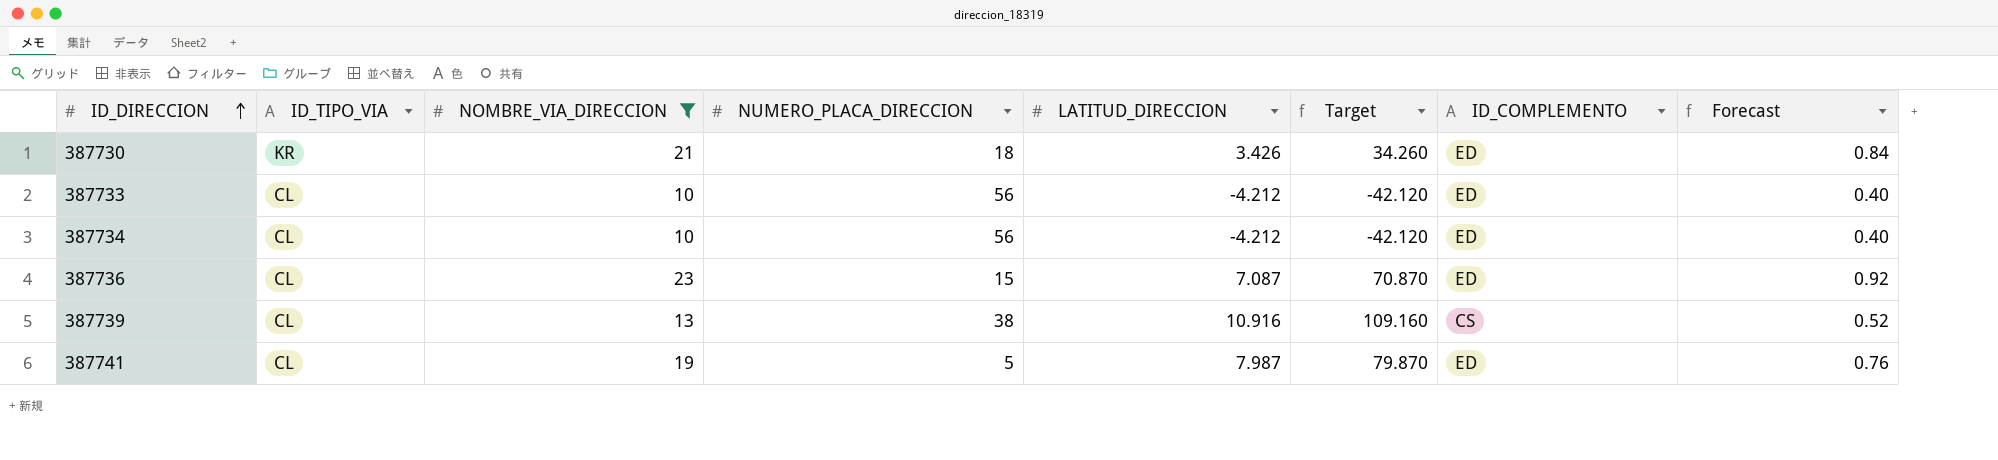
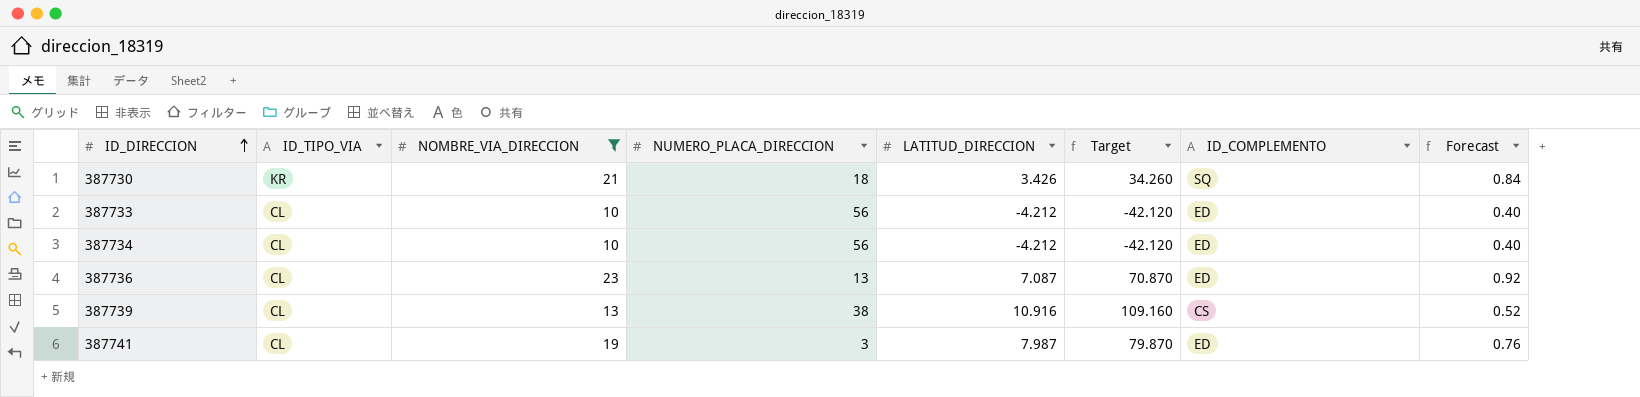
387730 | ID_COMPLEMENTO: ED -> SQ
387736 | NUMERO_PLACA_DIRECCION: 15 -> 13
387741 | NUMERO_PLACA_DIRECCION: 5 -> 3

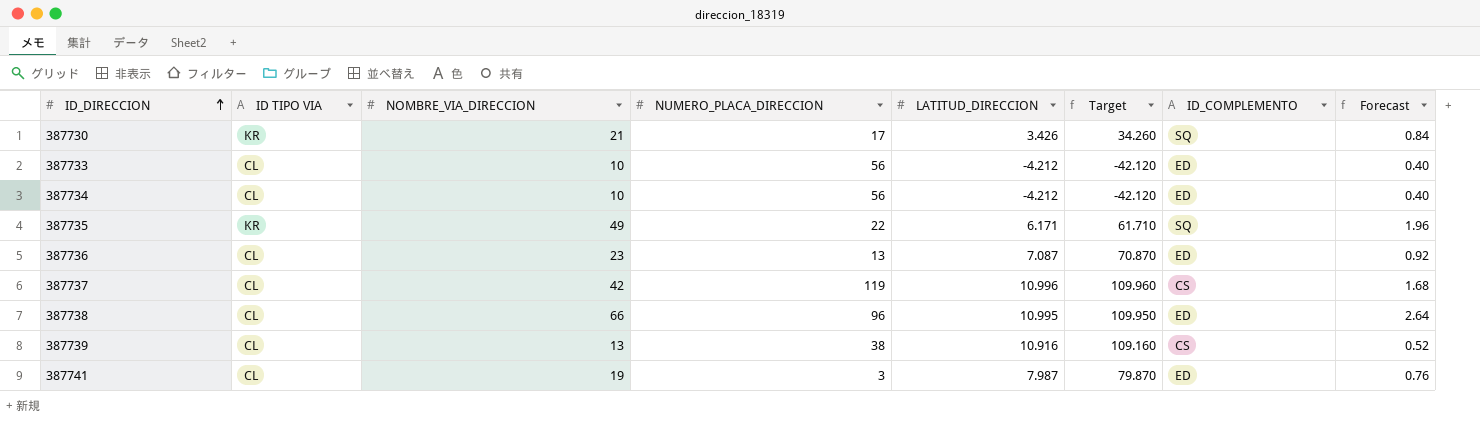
filter: NOMBRE_VIA_DIRECCION <= 23 -> none
column name: ID_TIPO_VIA -> ID TIPO VIA
387730 | NUMERO_PLACA_DIRECCION: 18 -> 17

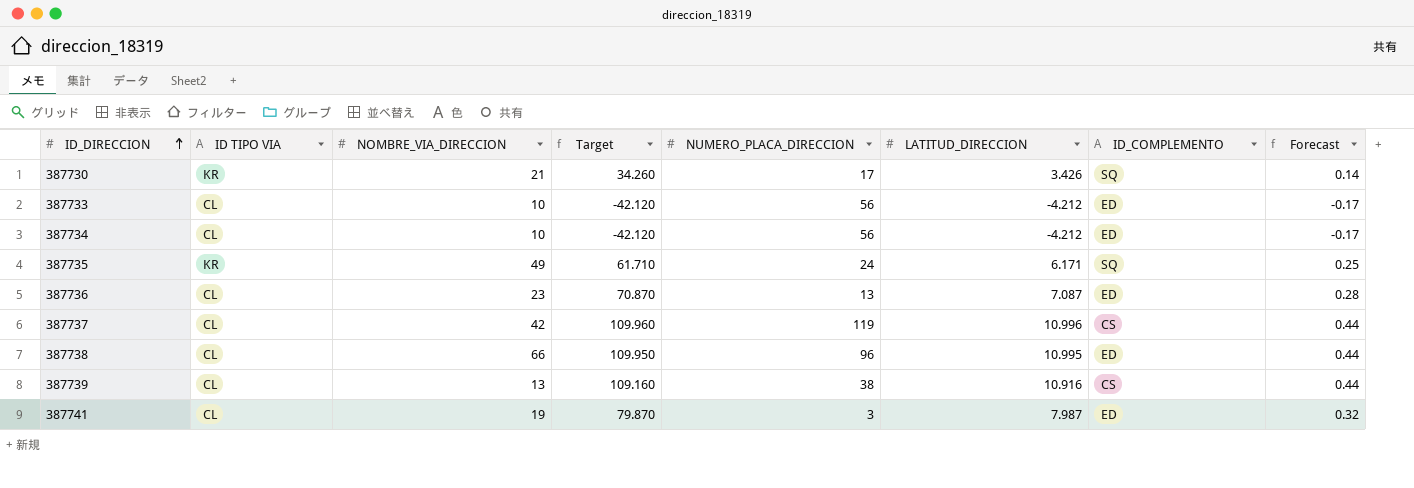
column Target | position: 6 -> 4
column Forecast | formula: [NOMBRE_VIA_DIRECCION] * 0.04 -> [LATITUD_DIRECCION] * 0.04
387735 | NUMERO_PLACA_DIRECCION: 22 -> 24

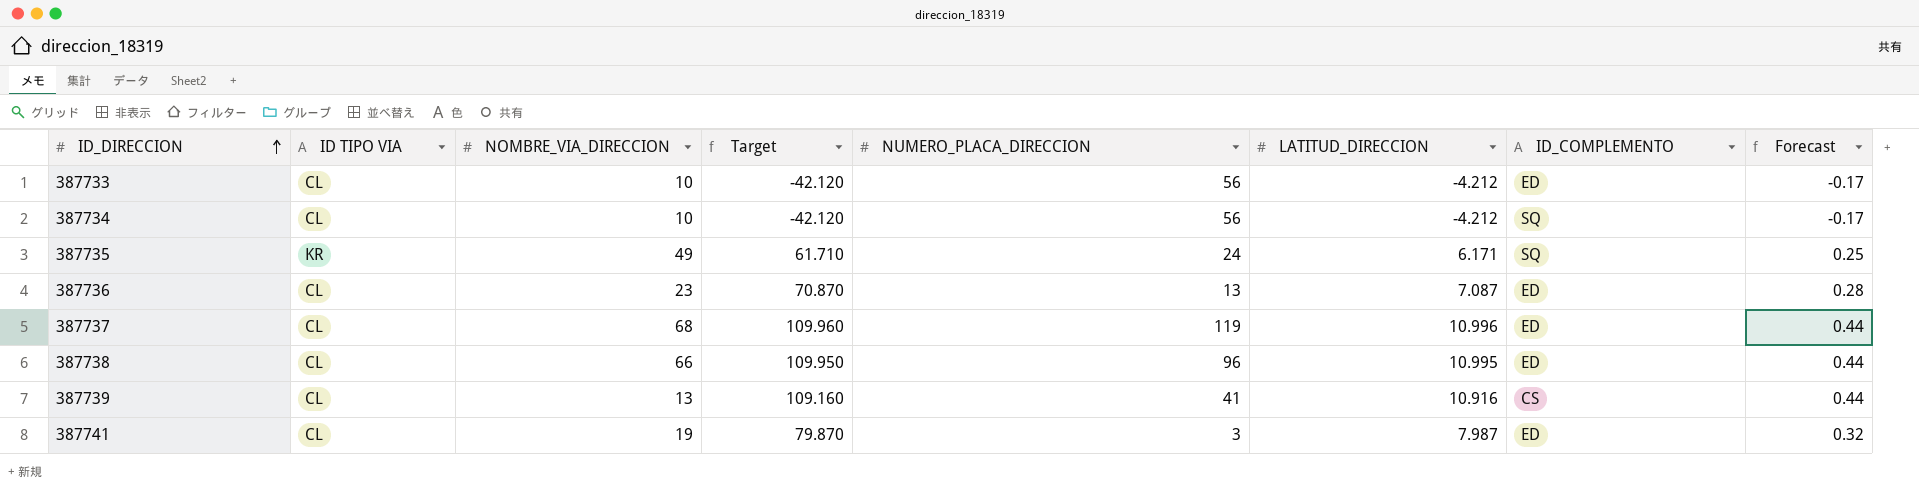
row 387730: KR | 21 | 34.260 | 17 | 3.426 | SQ | 0.14 -> none
387734 | ID_COMPLEMENTO: ED -> SQ
387737 | NOMBRE_VIA_DIRECCION: 42 -> 68
387737 | ID_COMPLEMENTO: CS -> ED
387739 | NUMERO_PLACA_DIRECCION: 38 -> 41

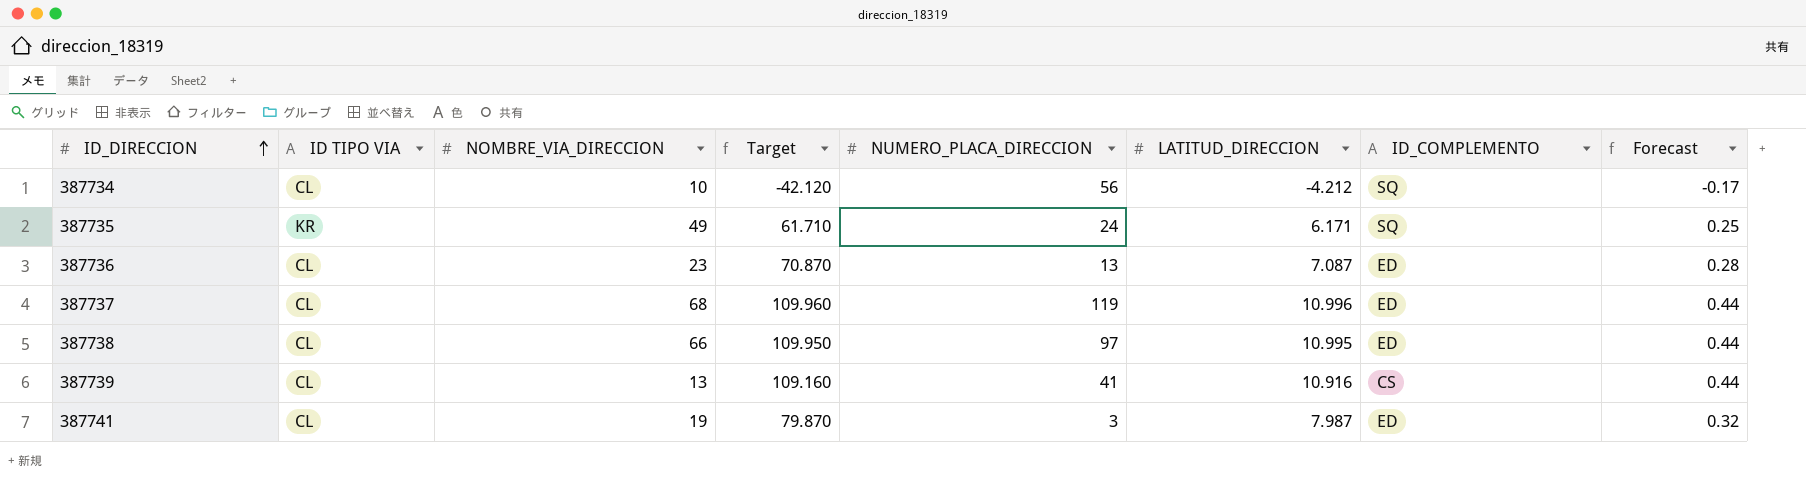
row 387733: CL | 10 | -42.120 | 56 | -4.212 | ED | -0.17 -> none
387738 | NUMERO_PLACA_DIRECCION: 96 -> 97

